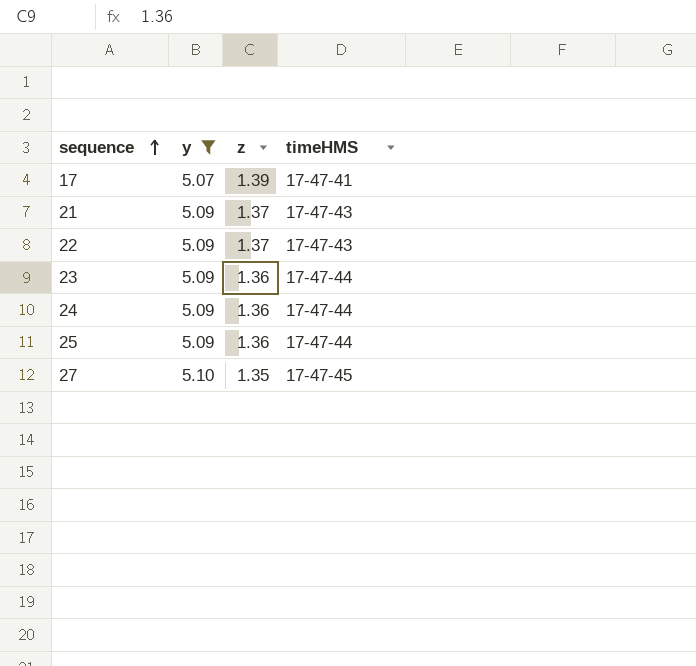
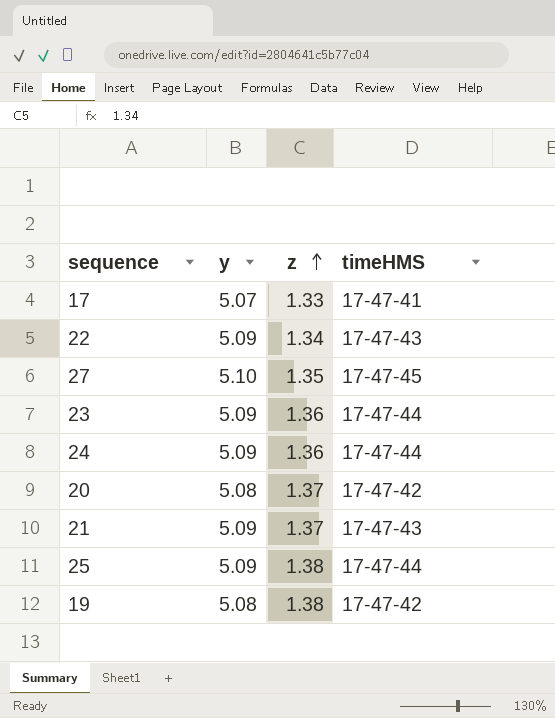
filter: y != 5.08 -> none
row order: sequence ascending -> z ascending
17 | z: 1.39 -> 1.33
22 | z: 1.37 -> 1.34
25 | z: 1.36 -> 1.38

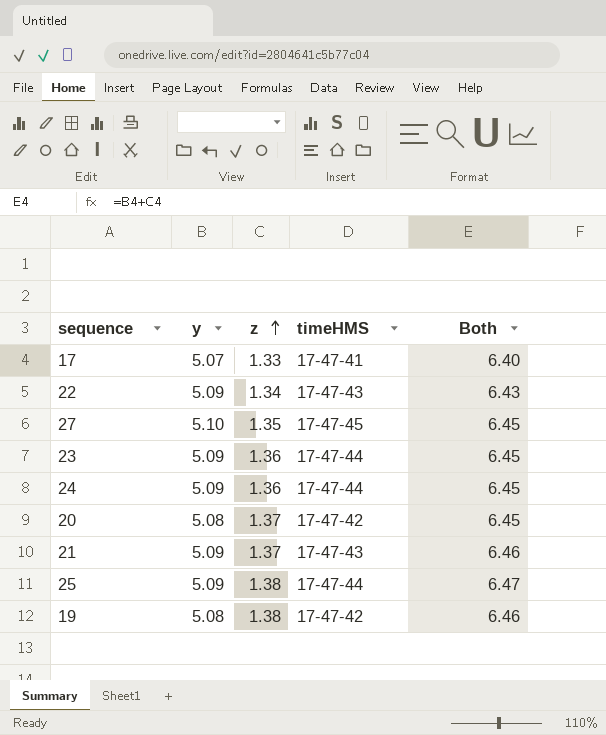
column Both | formula: none -> [y] + [z]

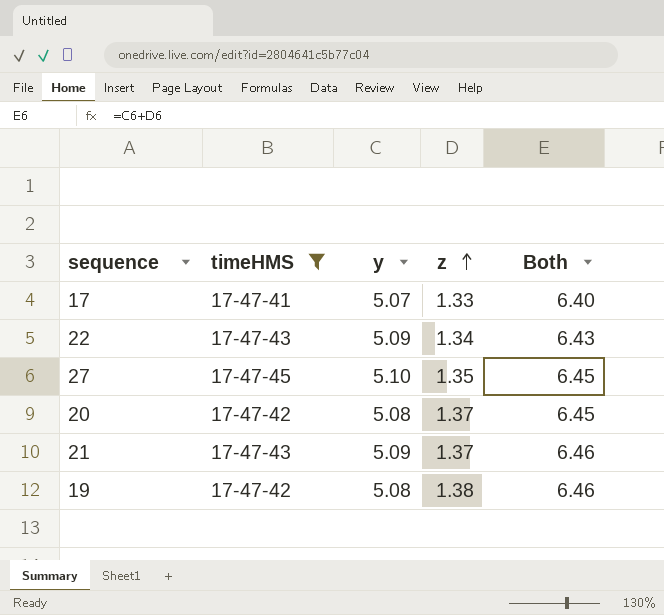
filter: none -> timeHMS != 17-47-44
column timeHMS | position: 4 -> 2

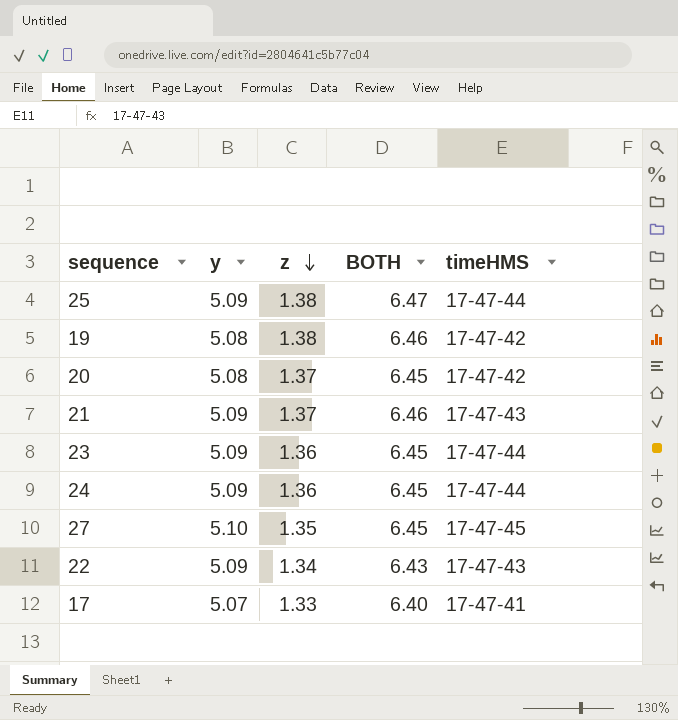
filter: timeHMS != 17-47-44 -> none
row order: z ascending -> z descending
column name: Both -> BOTH
column timeHMS | position: 2 -> 5

